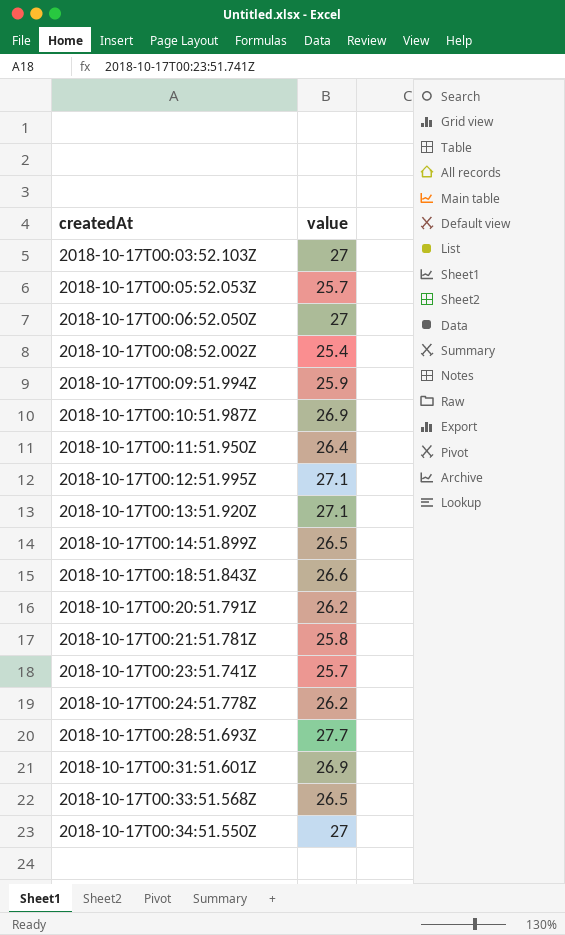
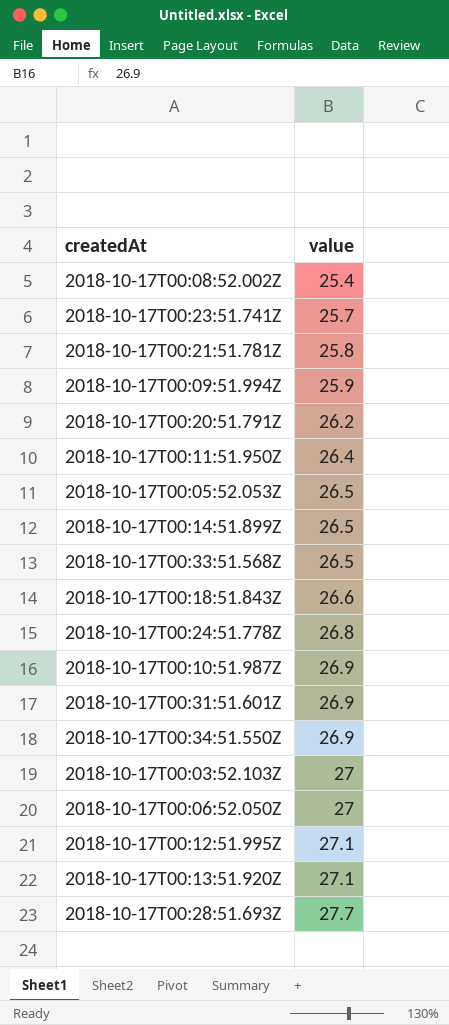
row order: createdAt ascending -> value ascending
2018-10-17T00:05:52.053Z | value: 25.7 -> 26.5
2018-10-17T00:24:51.778Z | value: 26.2 -> 26.8
2018-10-17T00:34:51.550Z | value: 27 -> 26.9

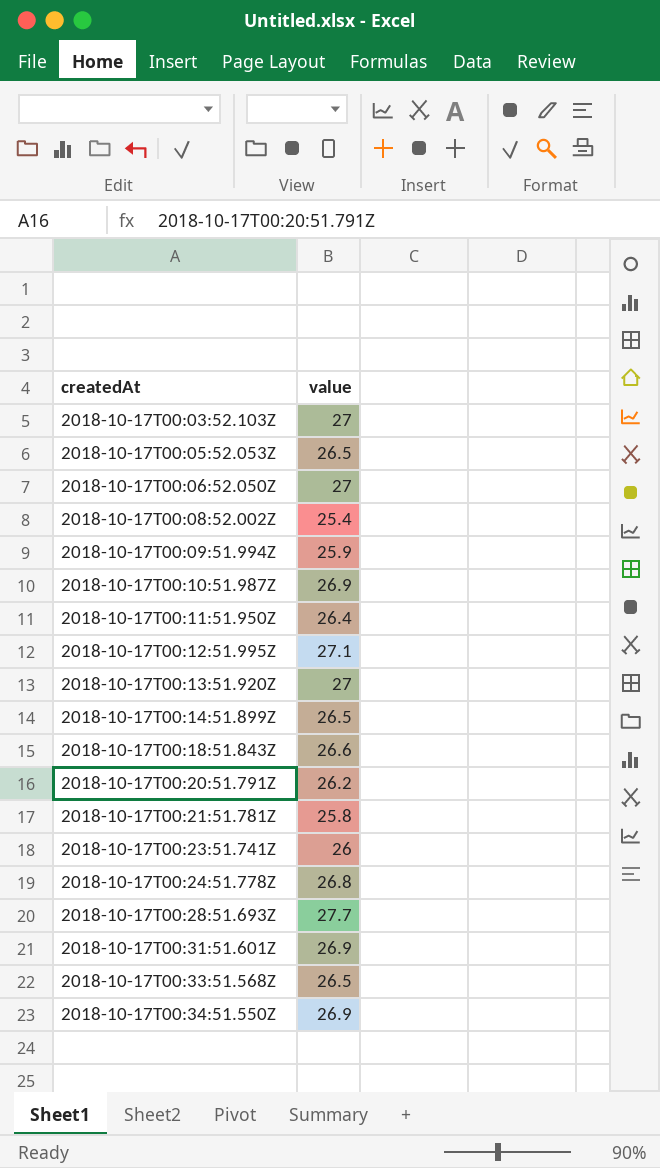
row order: value ascending -> createdAt ascending
2018-10-17T00:13:51.920Z | value: 27.1 -> 27
2018-10-17T00:23:51.741Z | value: 25.7 -> 26

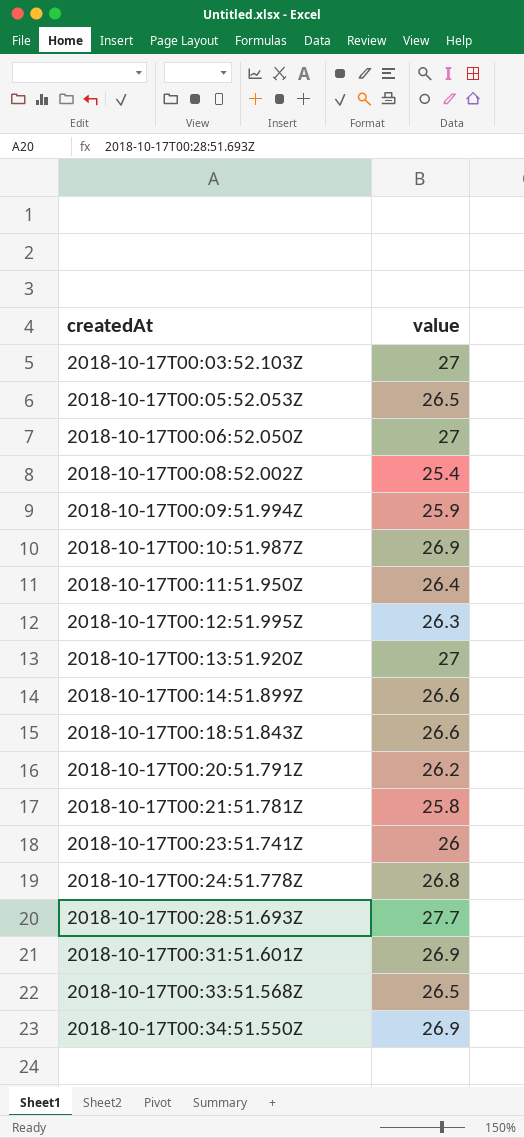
2018-10-17T00:12:51.995Z | value: 27.1 -> 26.3
2018-10-17T00:14:51.899Z | value: 26.5 -> 26.6

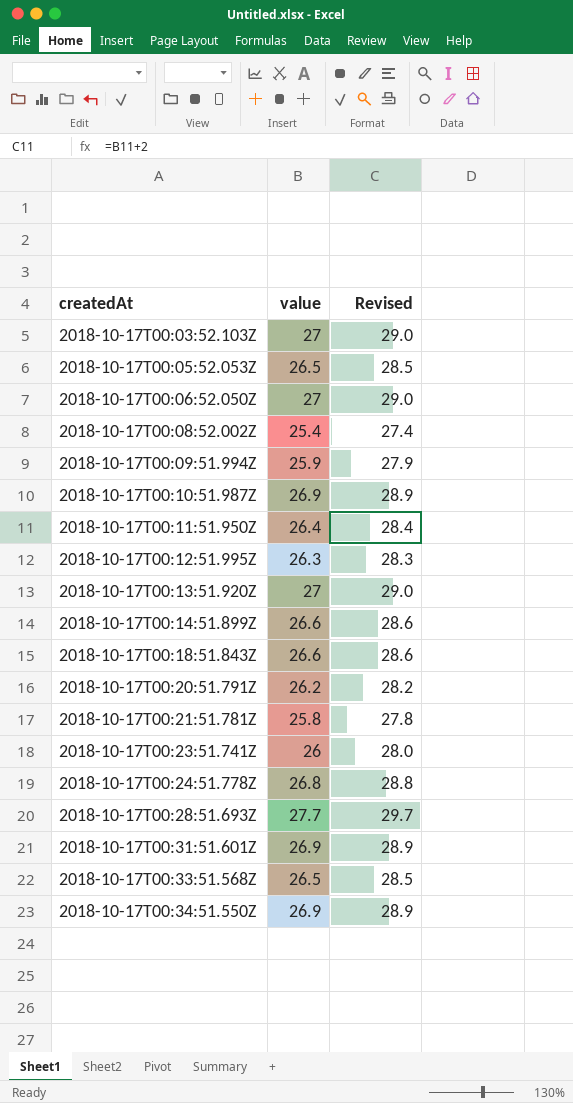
column Revised | formula: none -> [value] + 2

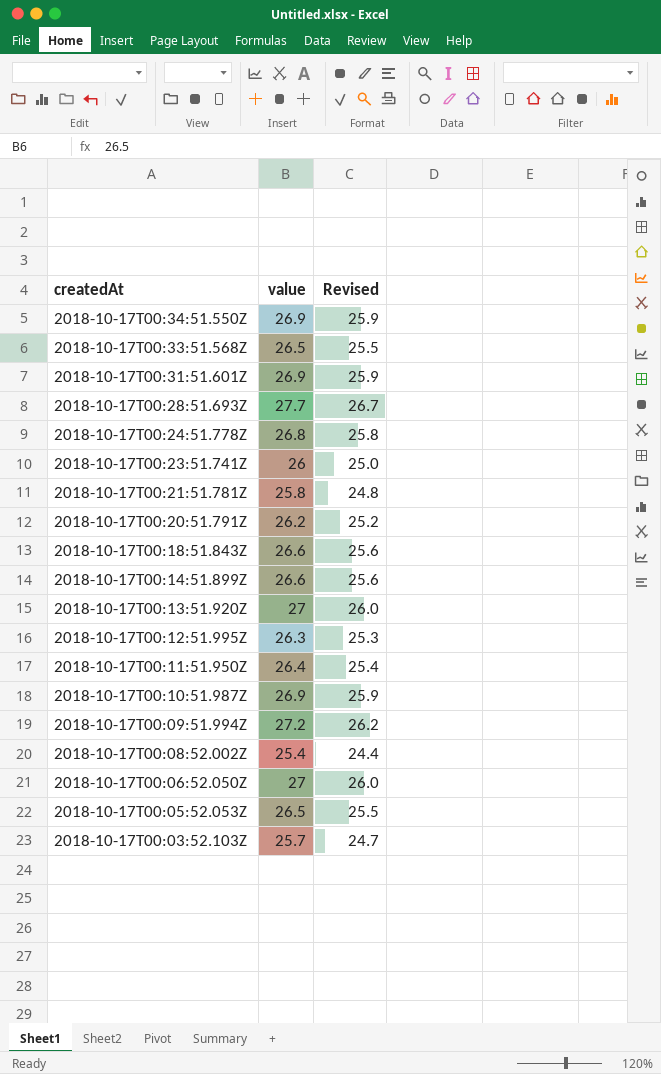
row order: createdAt ascending -> createdAt descending
column Revised | formula: [value] + 2 -> [value] - 1
2018-10-17T00:09:51.994Z | value: 25.9 -> 27.2
2018-10-17T00:03:52.103Z | value: 27 -> 25.7

